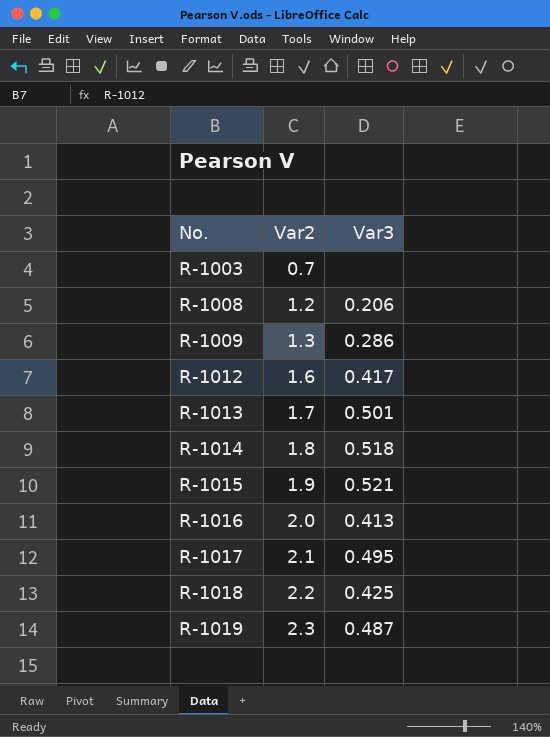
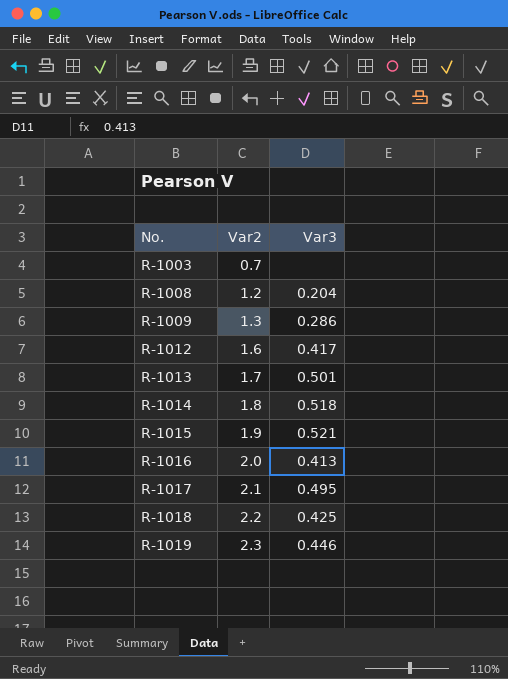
R-1008 | Var3: 0.206 -> 0.204
R-1019 | Var3: 0.487 -> 0.446

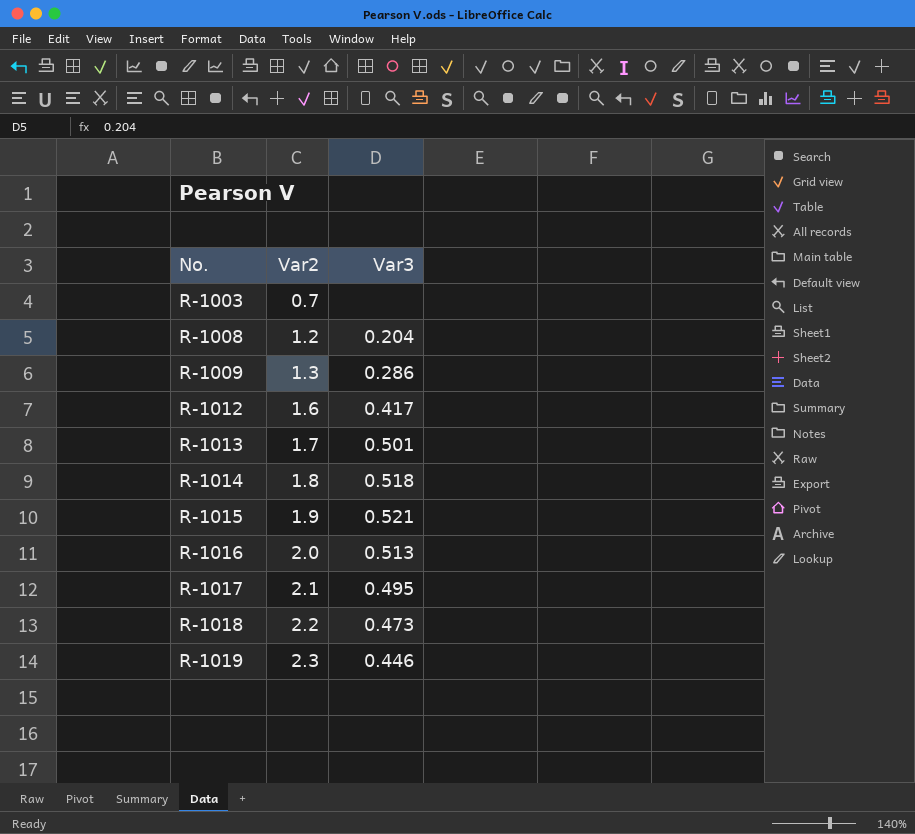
R-1016 | Var3: 0.413 -> 0.513
R-1018 | Var3: 0.425 -> 0.473

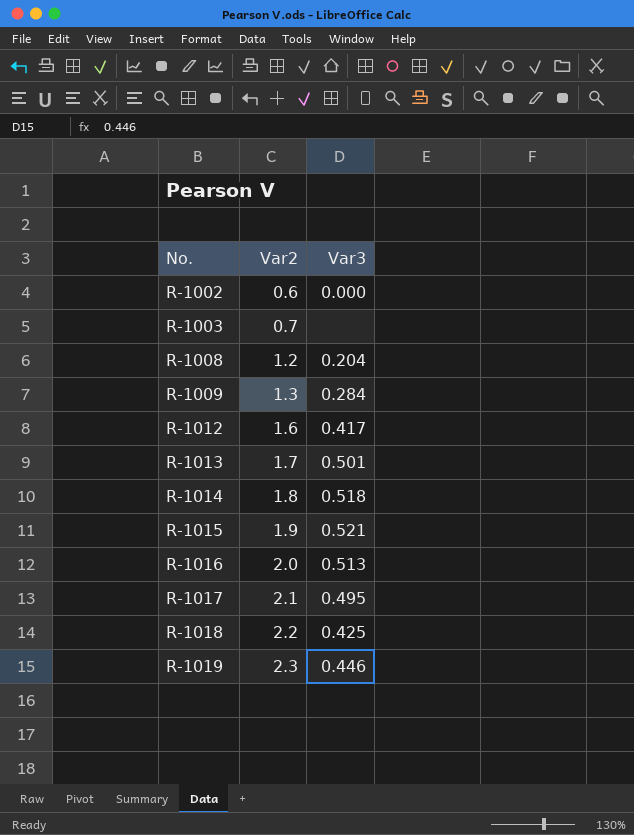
row R-1002: none -> 0.6 | 0.000
R-1009 | Var3: 0.286 -> 0.284
R-1018 | Var3: 0.473 -> 0.425

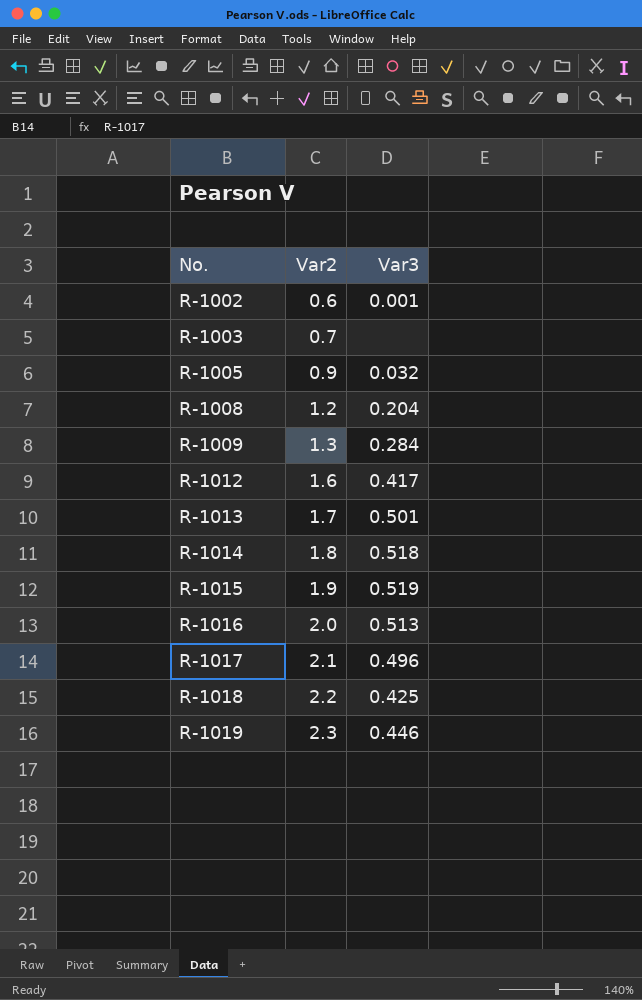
R-1002 | Var3: 0.000 -> 0.001
row R-1005: none -> 0.9 | 0.032
R-1015 | Var3: 0.521 -> 0.519
R-1017 | Var3: 0.495 -> 0.496

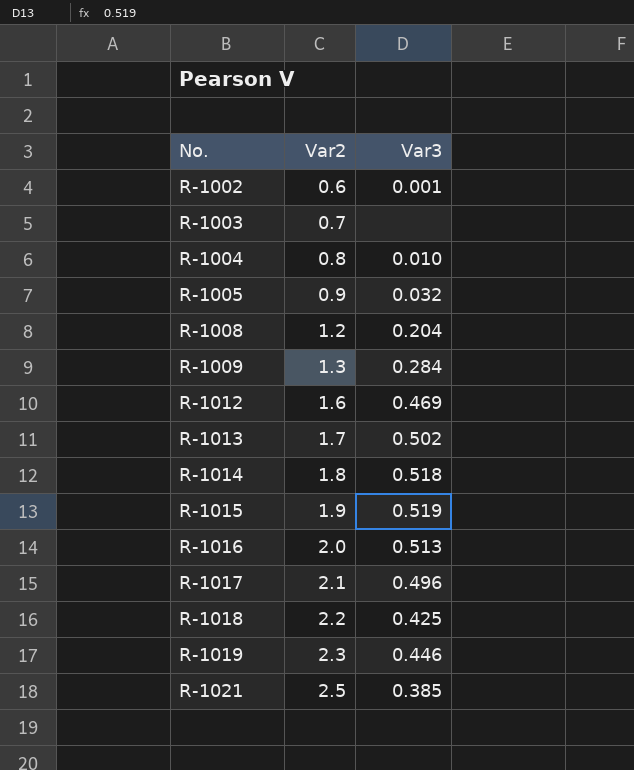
row R-1004: none -> 0.8 | 0.010
R-1012 | Var3: 0.417 -> 0.469
R-1013 | Var3: 0.501 -> 0.502
row R-1021: none -> 2.5 | 0.385

